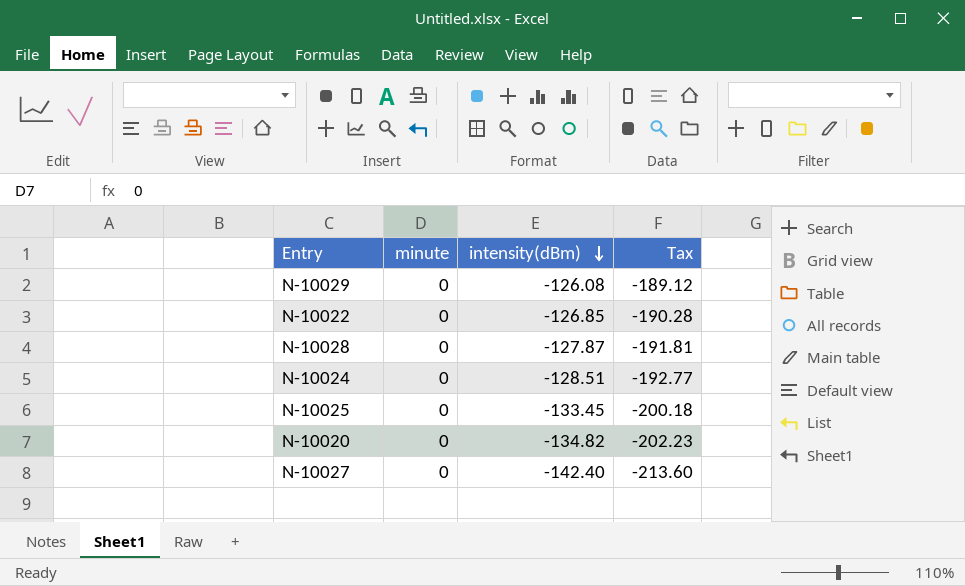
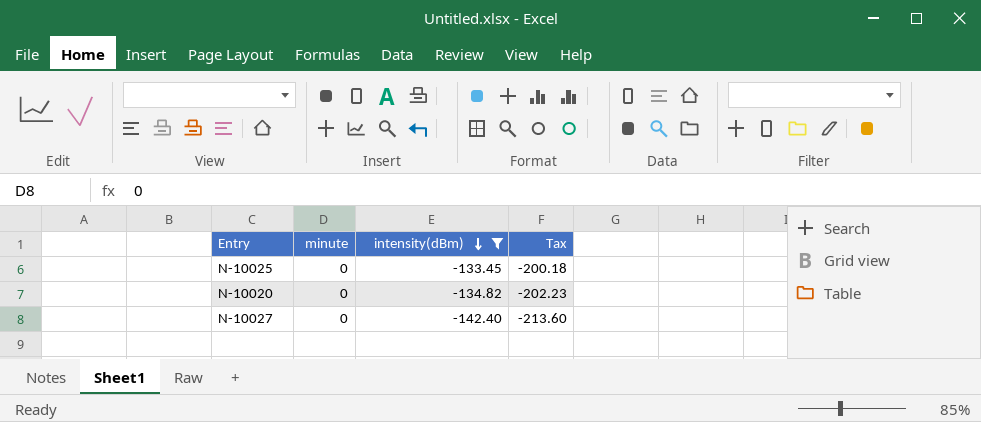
filter: none -> intensity(dBm) <= -133.45

